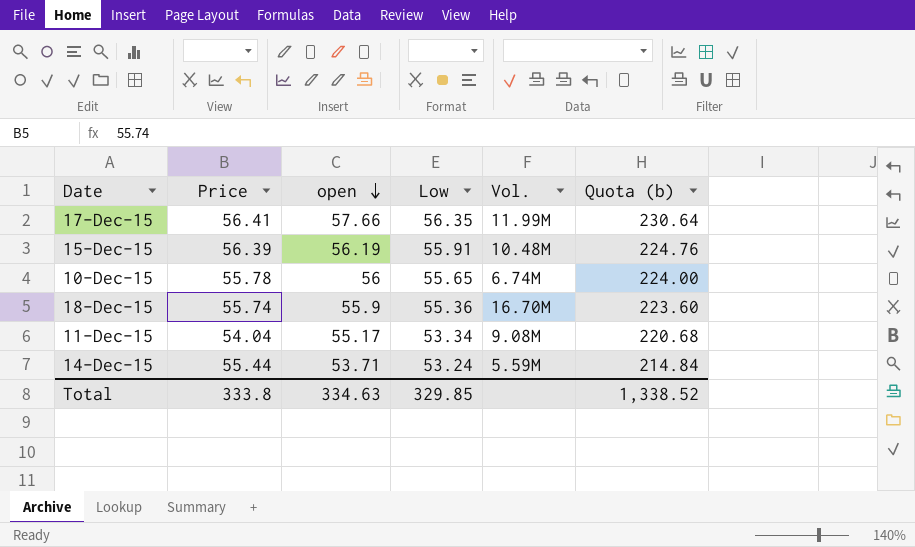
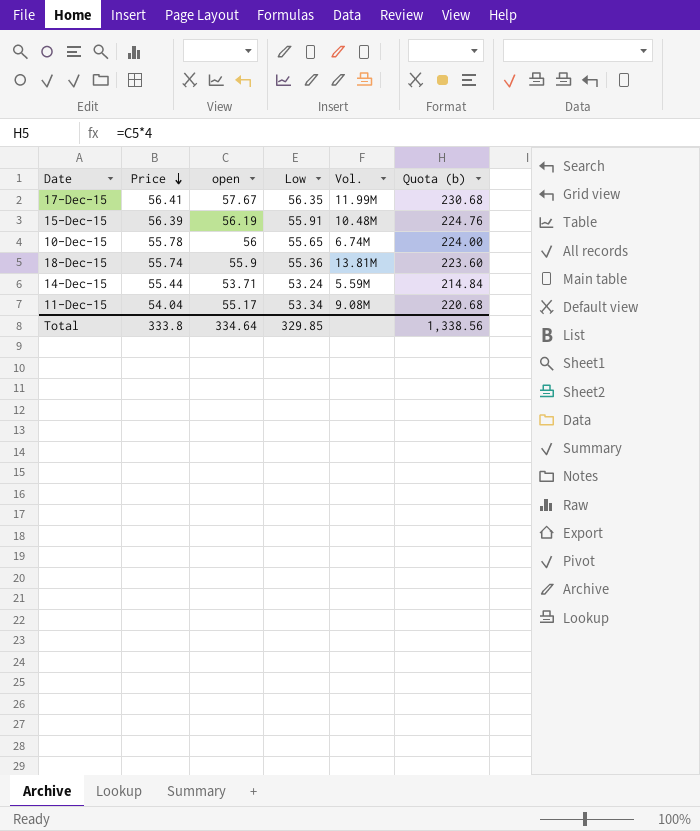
row order: open descending -> Price descending
17-Dec-15 | open: 57.66 -> 57.67
17-Dec-15 | Quota (b): 230.64 -> 230.68
18-Dec-15 | Vol.: 16.70M -> 13.81M
Total | open: 334.63 -> 334.64
Total | Quota (b): 1,338.52 -> 1,338.56

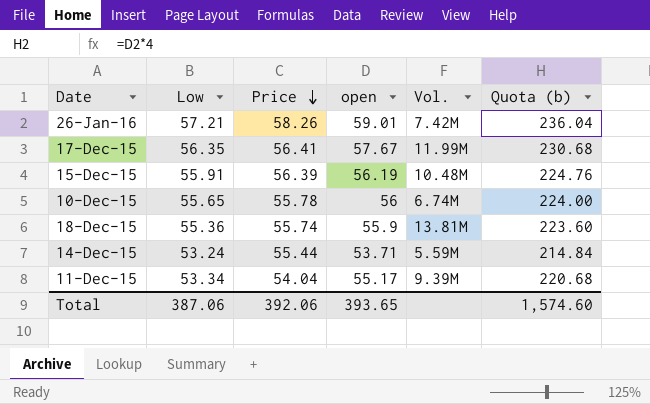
column Low | position: 4 -> 2
row 26-Jan-16: none -> 57.21 | 58.26 | 59.01 | 7.42M | 236.04
11-Dec-15 | Vol.: 9.08M -> 9.39M
Total | Low: 329.85 -> 387.06
Total | Price: 333.8 -> 392.06
Total | open: 334.64 -> 393.65
Total | Quota (b): 1,338.56 -> 1,574.60

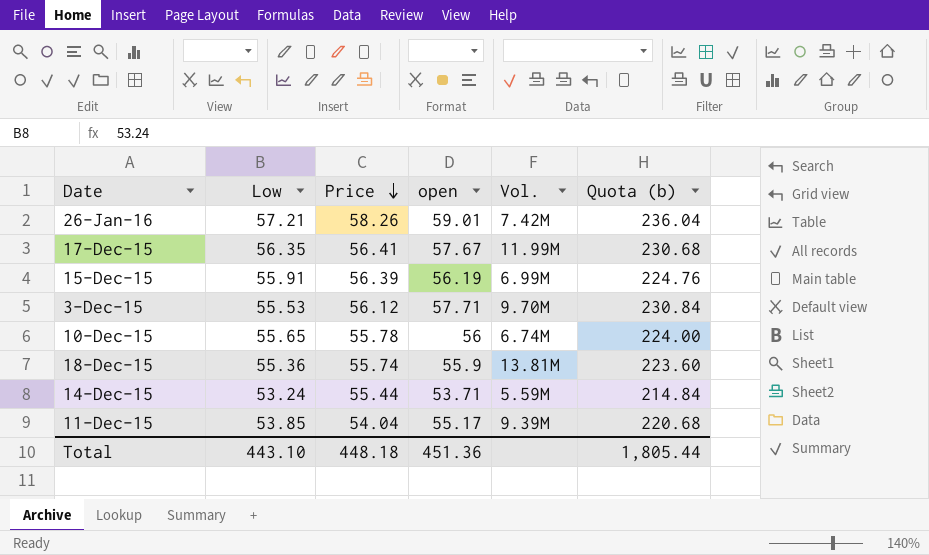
15-Dec-15 | Vol.: 10.48M -> 6.99M
row 3-Dec-15: none -> 55.53 | 56.12 | 57.71 | 9.70M | 230.84
11-Dec-15 | Low: 53.34 -> 53.85
Total | Low: 387.06 -> 443.10
Total | Price: 392.06 -> 448.18
Total | open: 393.65 -> 451.36
Total | Quota (b): 1,574.60 -> 1,805.44

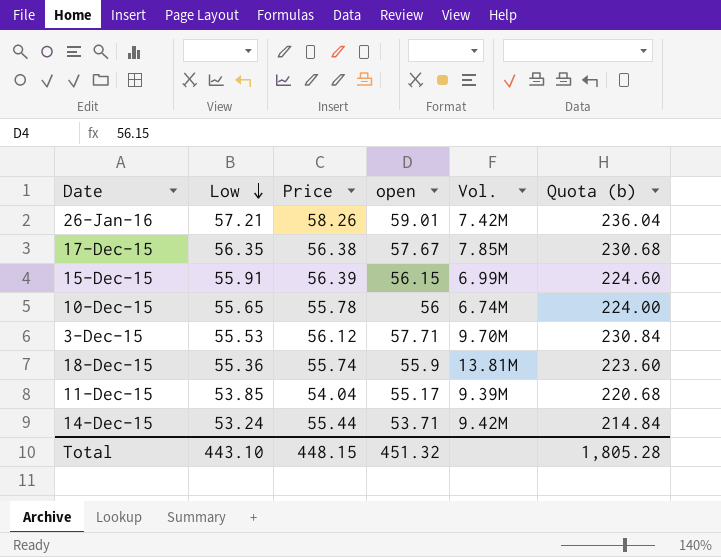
row order: Price descending -> Low descending
17-Dec-15 | Price: 56.41 -> 56.38
17-Dec-15 | Vol.: 11.99M -> 7.85M
15-Dec-15 | open: 56.19 -> 56.15
15-Dec-15 | Quota (b): 224.76 -> 224.60
14-Dec-15 | Vol.: 5.59M -> 9.42M
Total | Price: 448.18 -> 448.15
Total | open: 451.36 -> 451.32
Total | Quota (b): 1,805.44 -> 1,805.28

